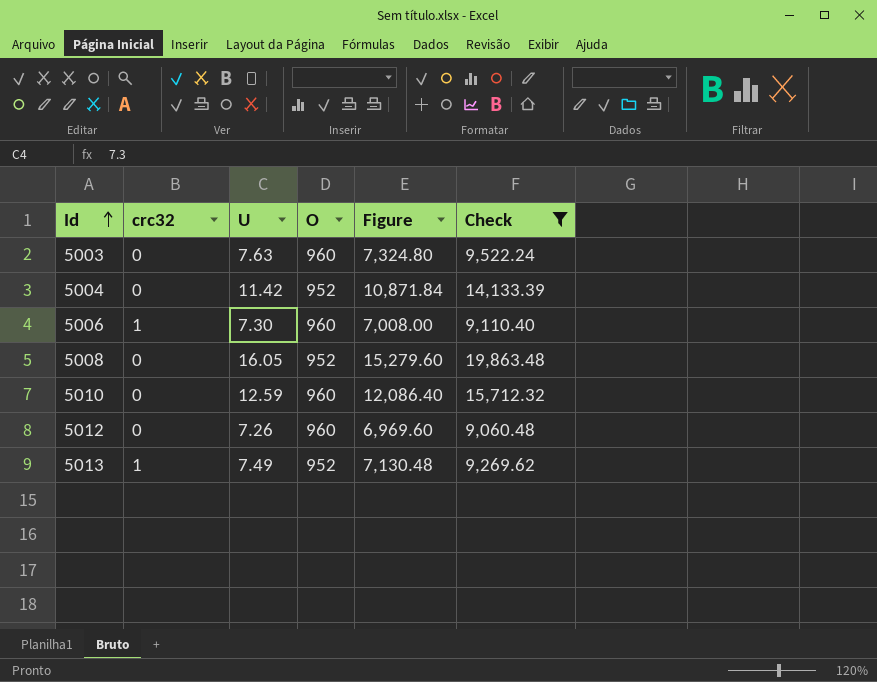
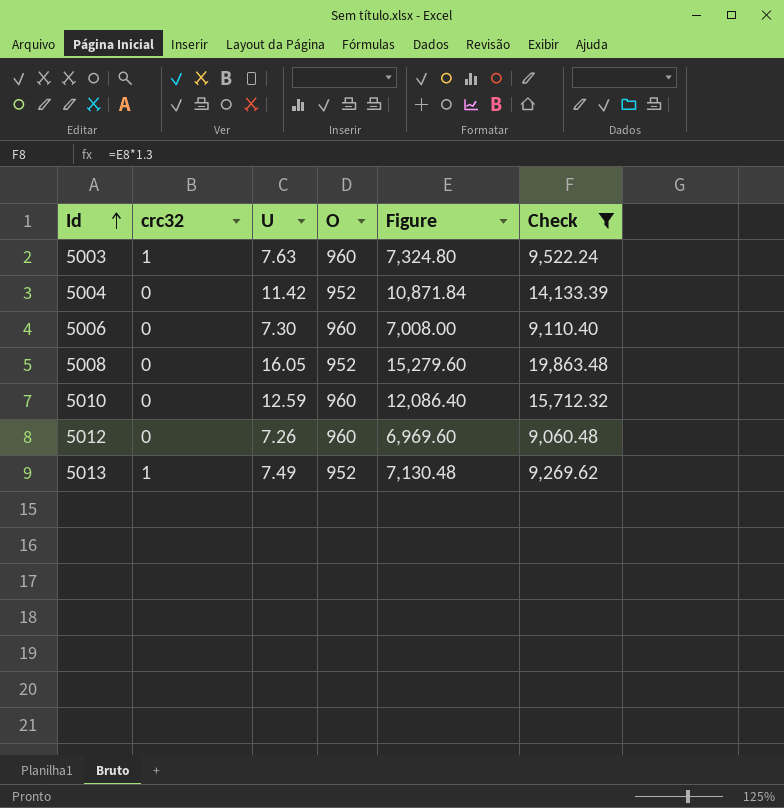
5003 | crc32: 0 -> 1
5006 | crc32: 1 -> 0

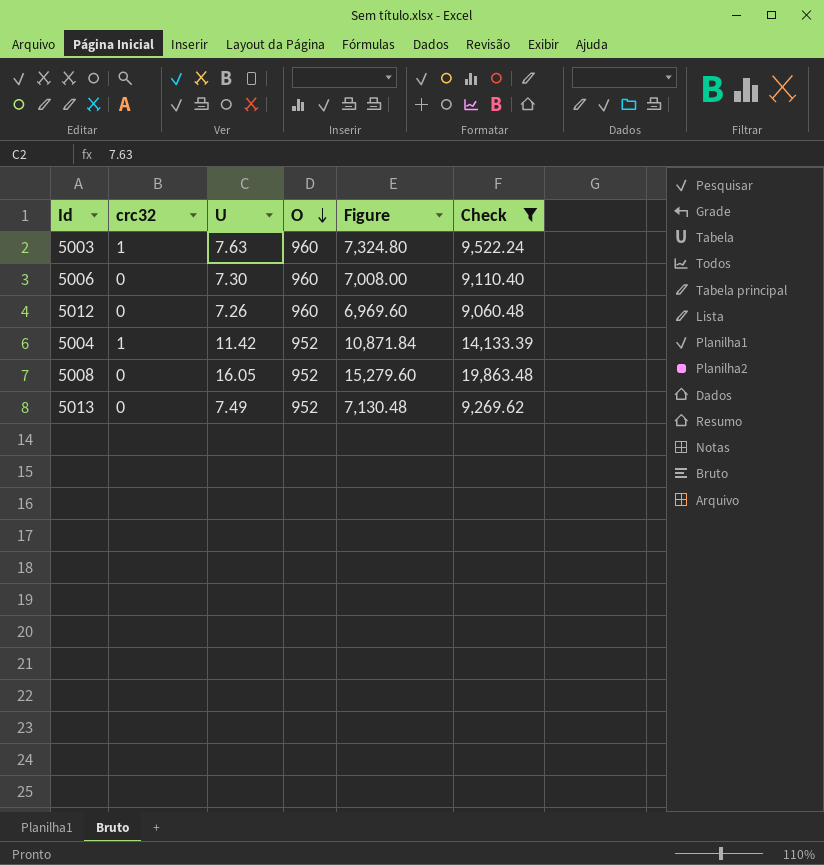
row order: Id ascending -> O descending
row 5010: 0 | 12.59 | 960 | 12,086.40 | 15,712.32 -> none
5004 | crc32: 0 -> 1
5013 | crc32: 1 -> 0

